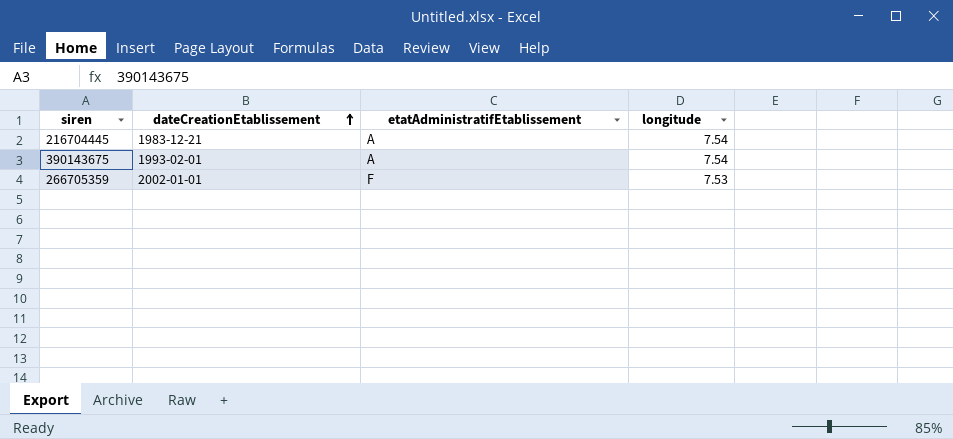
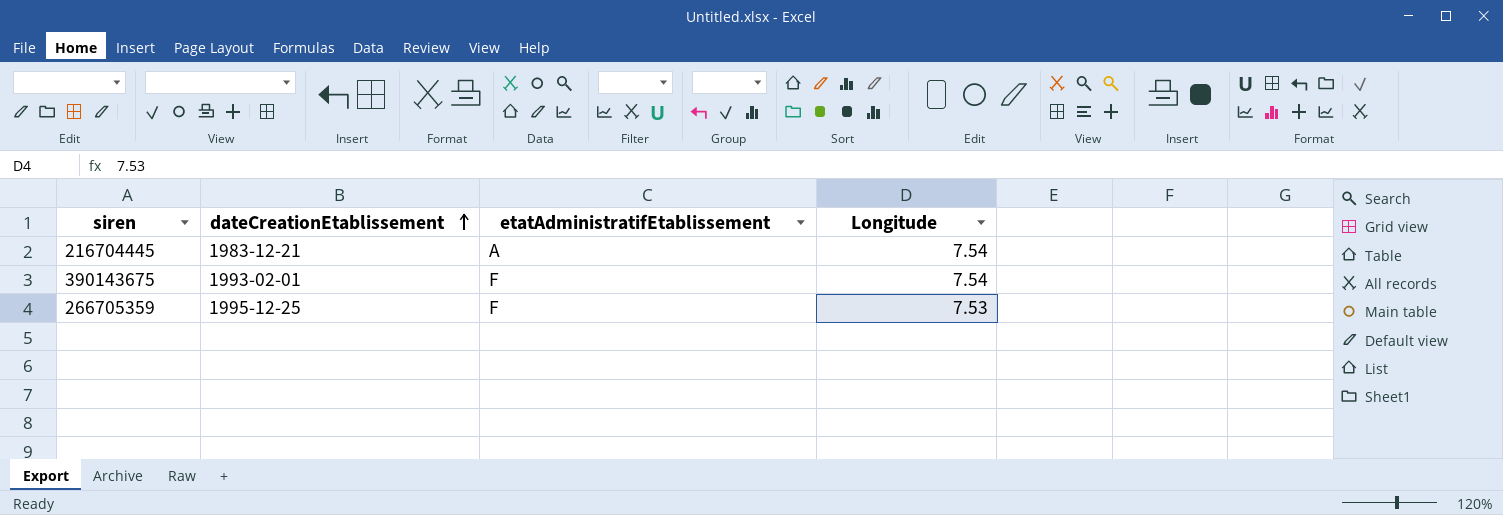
column name: longitude -> Longitude
390143675 | etatAdministratifEtablissement: A -> F
266705359 | dateCreationEtablissement: 2002-01-01 -> 1995-12-25

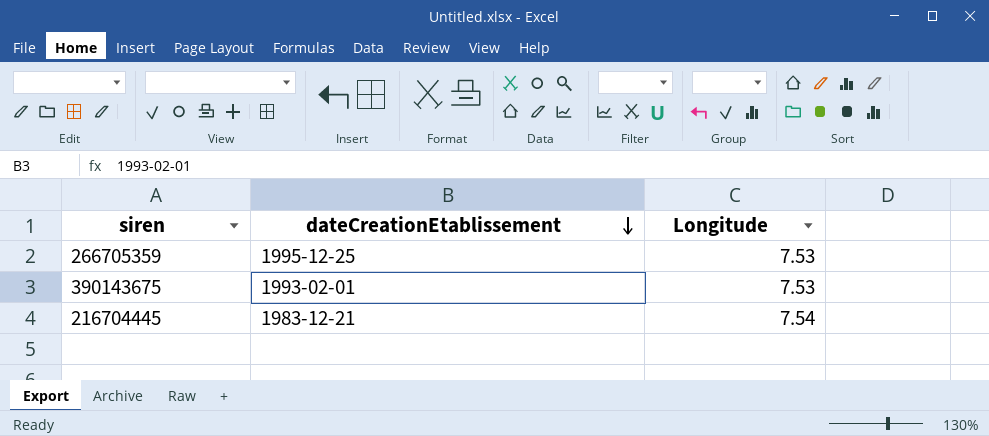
row order: dateCreationEtablissement ascending -> dateCreationEtablissement descending
column etatAdministratifEtablissement | position: 3 -> none
390143675 | Longitude: 7.54 -> 7.53

